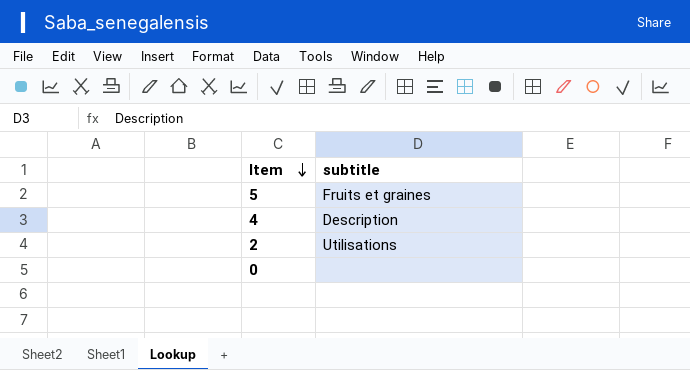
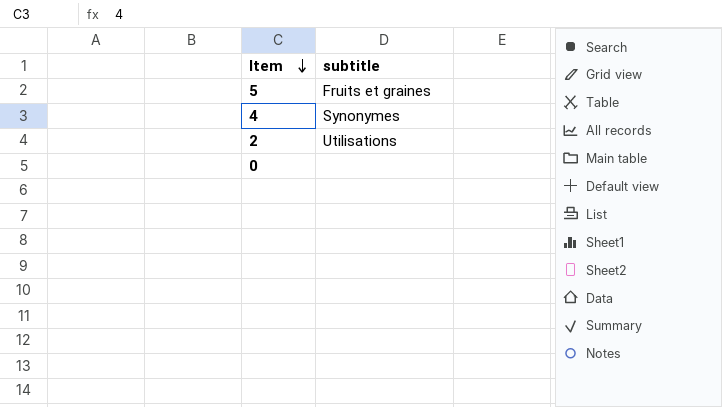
4 | subtitle: Description -> Synonymes

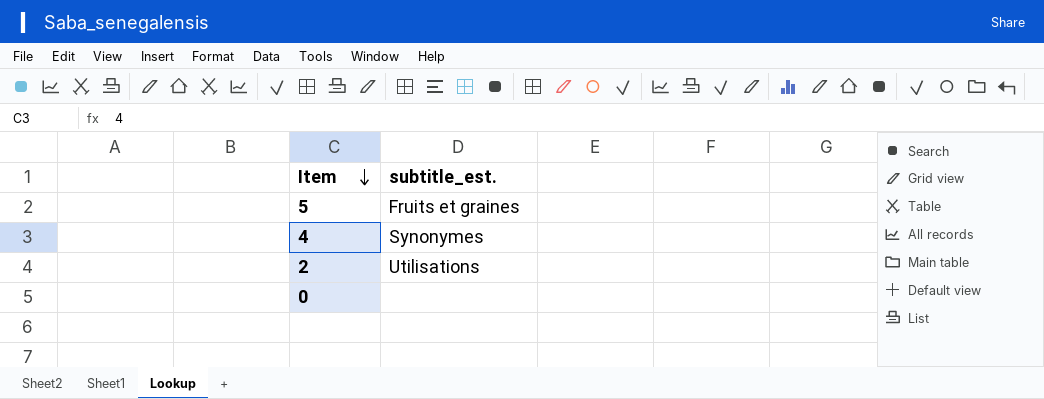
column name: subtitle -> subtitle_est.

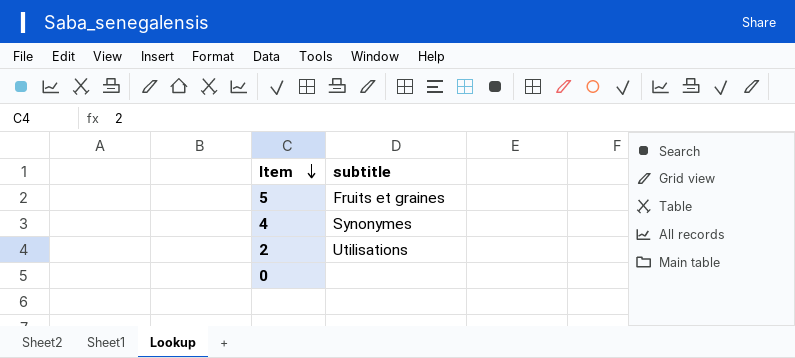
column name: subtitle_est. -> subtitle

